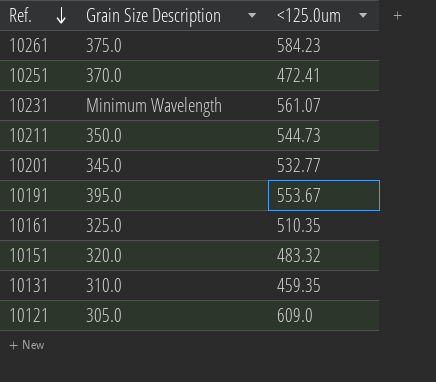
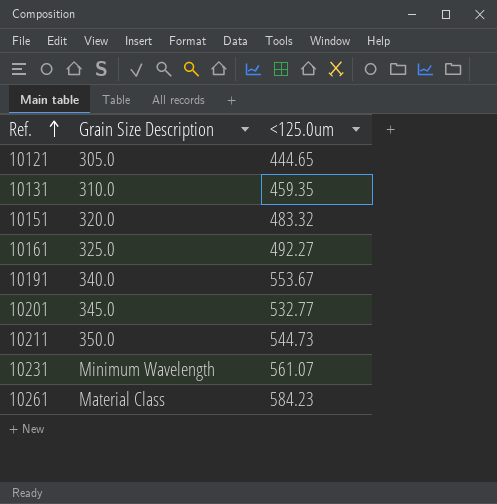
row order: Ref. descending -> Ref. ascending
row 10251: 370.0 | 472.41 -> none
10121 | <125.0um: 609.0 -> 444.65
10161 | <125.0um: 510.35 -> 492.27
10191 | Grain Size Description: 395.0 -> 340.0
10261 | Grain Size Description: 375.0 -> Material Class

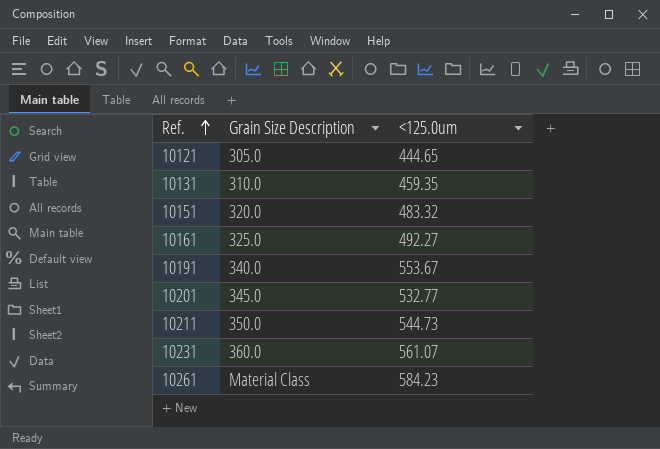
10231 | Grain Size Description: Minimum Wavelength -> 360.0

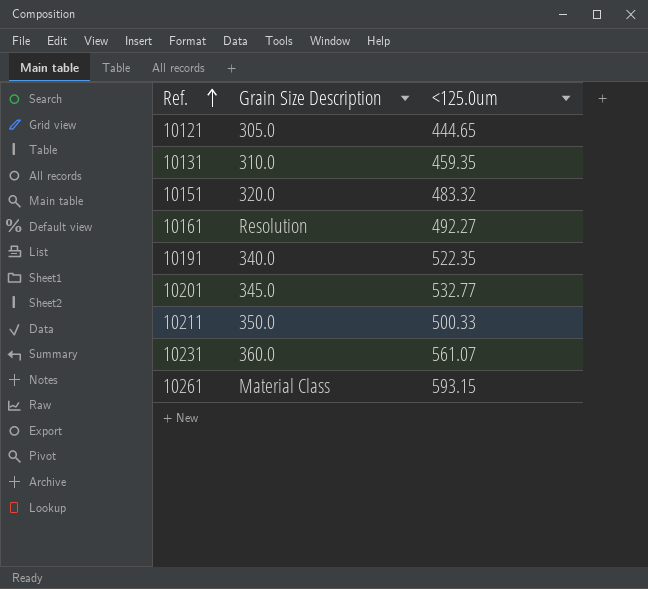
10161 | Grain Size Description: 325.0 -> Resolution
10191 | <125.0um: 553.67 -> 522.35
10211 | <125.0um: 544.73 -> 500.33
10261 | <125.0um: 584.23 -> 593.15

